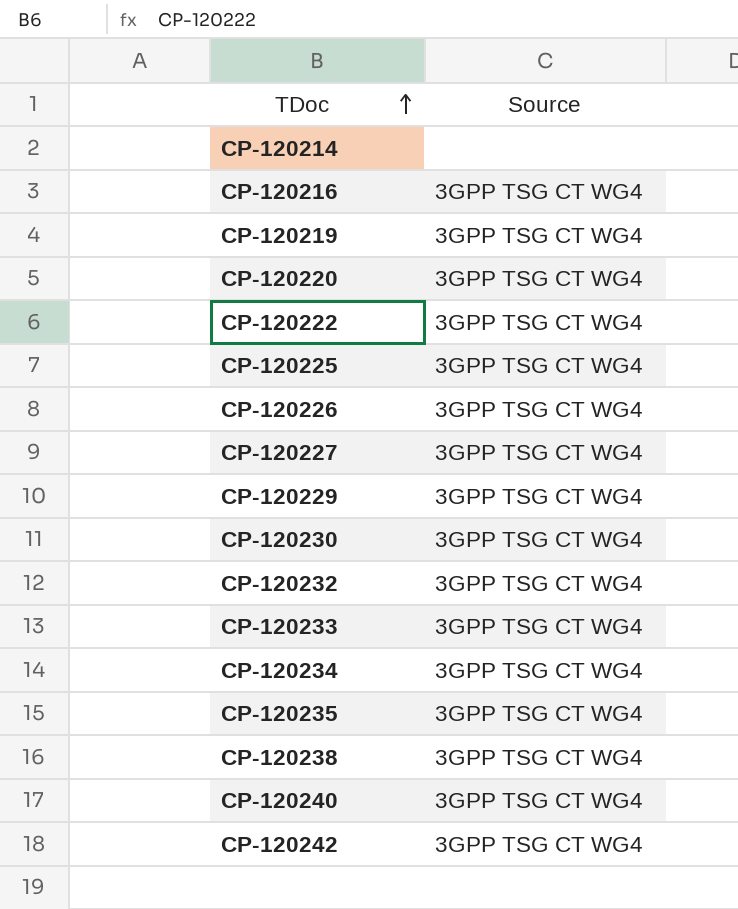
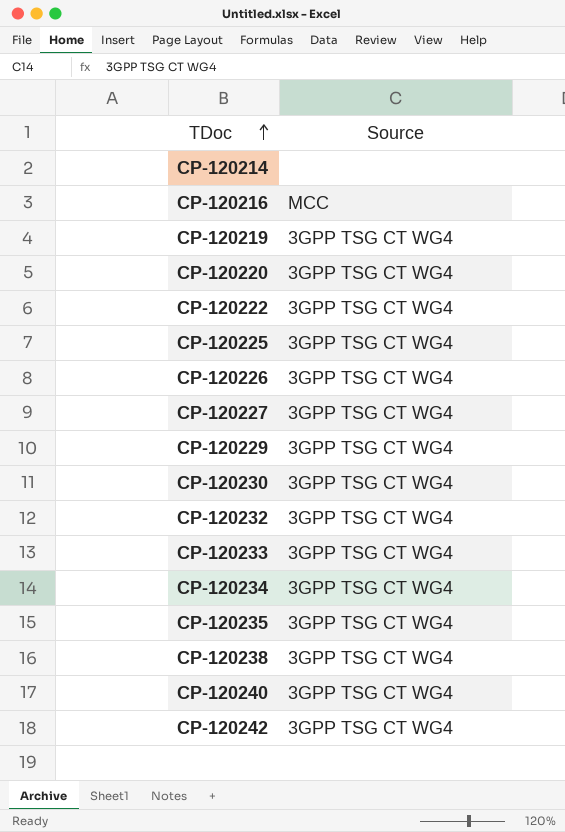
CP-120216 | Source: 3GPP TSG CT WG4 -> MCC

